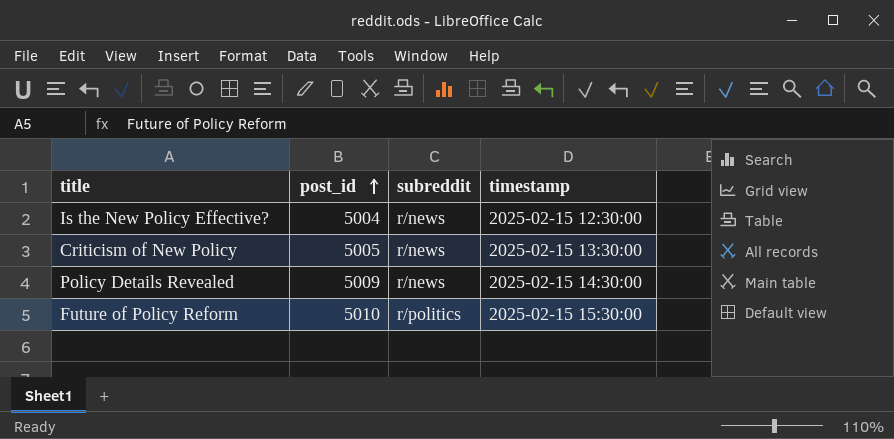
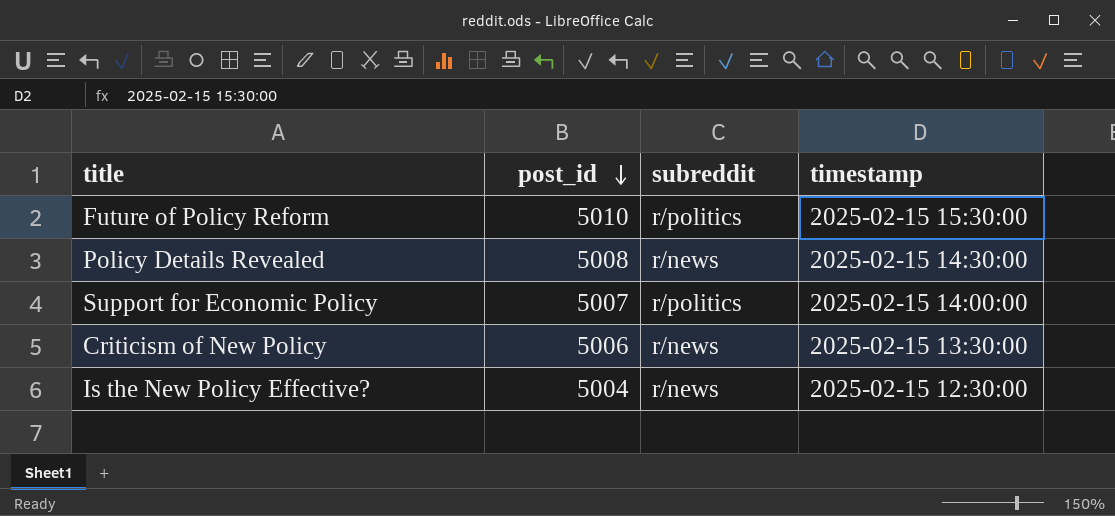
row order: post_id ascending -> post_id descending
Policy Details Revealed | post_id: 5009 -> 5008
row Support for Economic Policy: none -> 5007 | r/politics | 2025-02-15 14:00:00
Criticism of New Policy | post_id: 5005 -> 5006

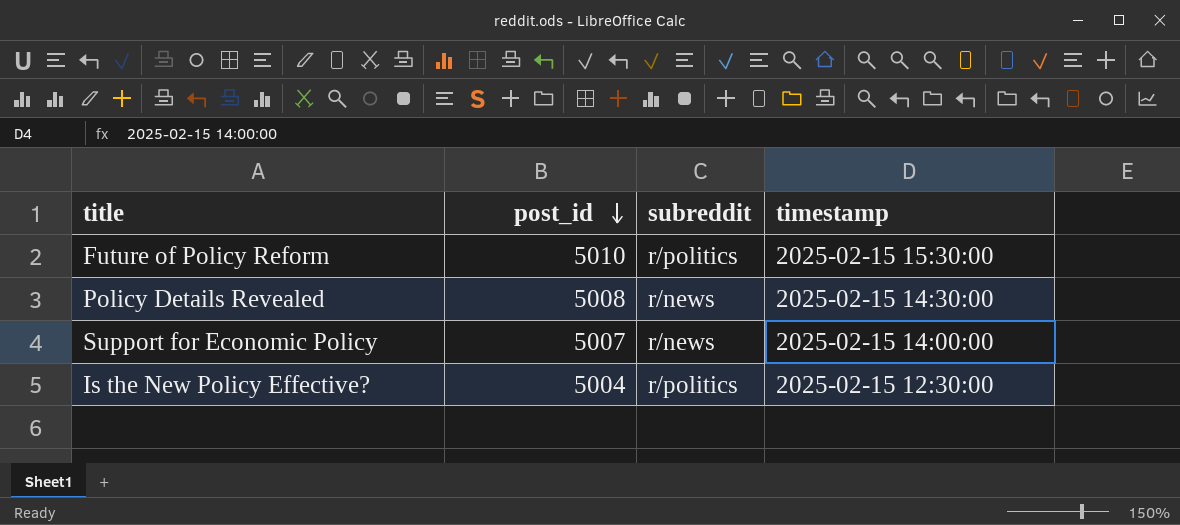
row Criticism of New Policy: 5006 | r/news | 2025-02-15 13:30:00 -> none
Support for Economic Policy | subreddit: r/politics -> r/news
Is the New Policy Effective? | subreddit: r/news -> r/politics

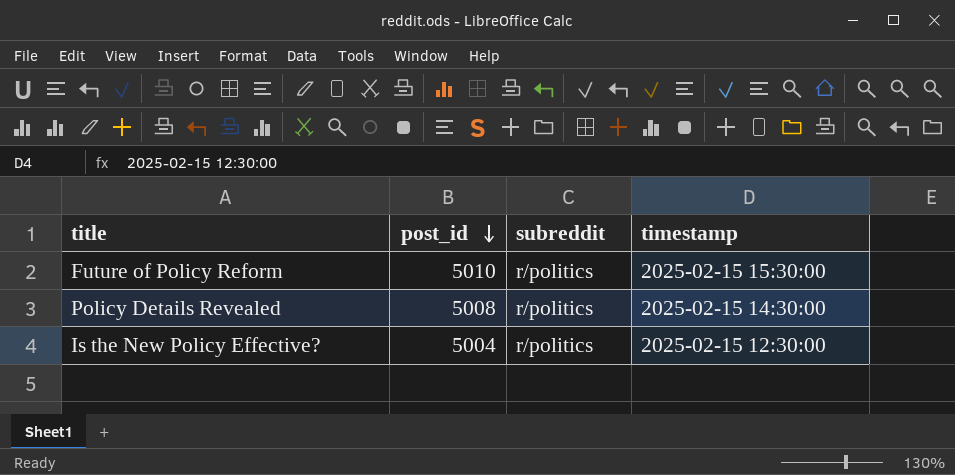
row Support for Economic Policy: 5007 | r/news | 2025-02-15 14:00:00 -> none
Policy Details Revealed | subreddit: r/news -> r/politics

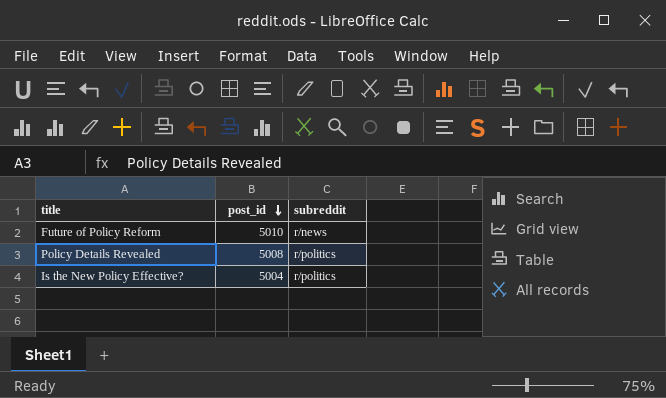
column timestamp | position: 4 -> none
Future of Policy Reform | subreddit: r/politics -> r/news

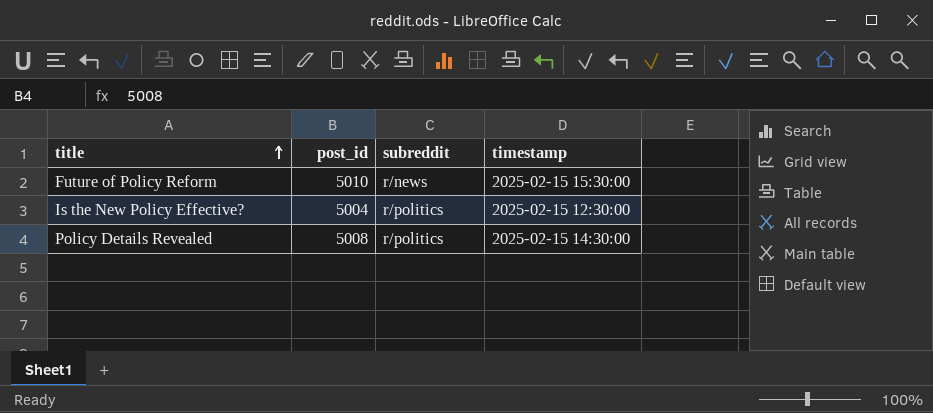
row order: post_id descending -> title ascending
column timestamp | position: none -> 4

